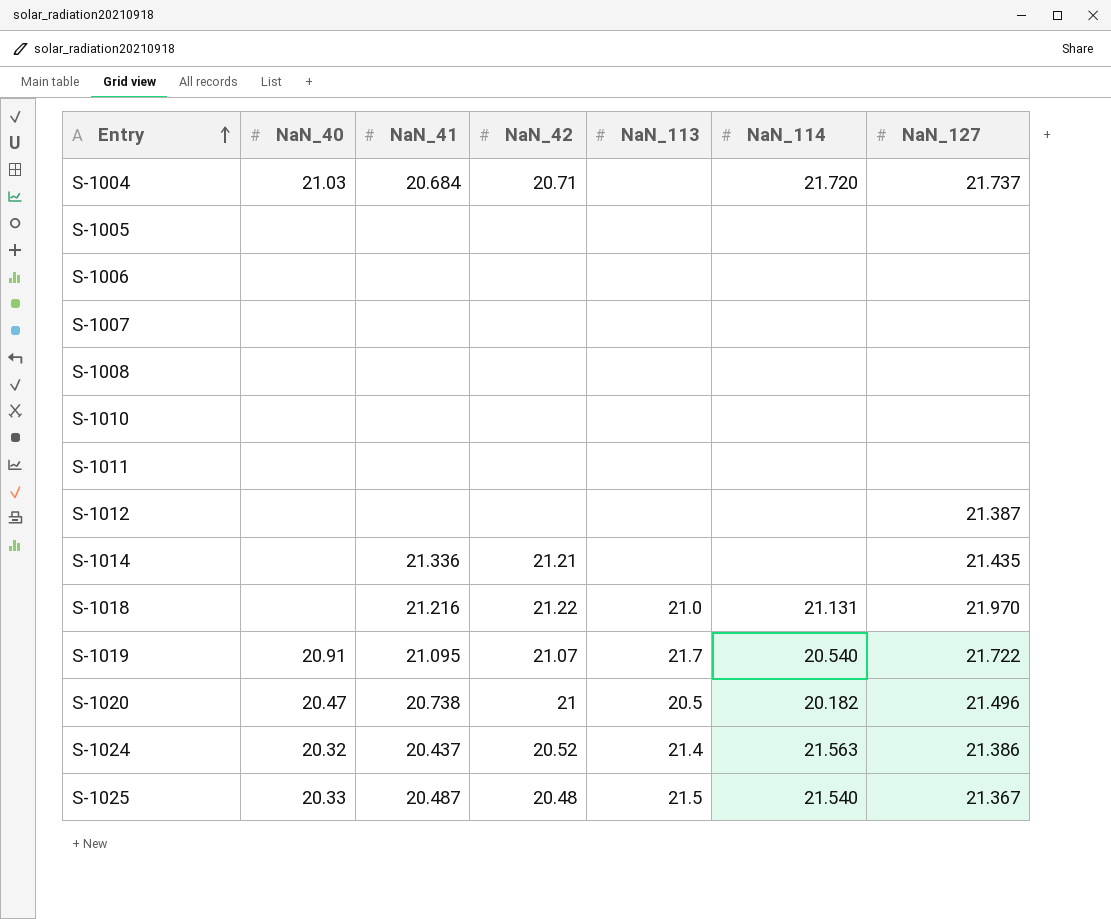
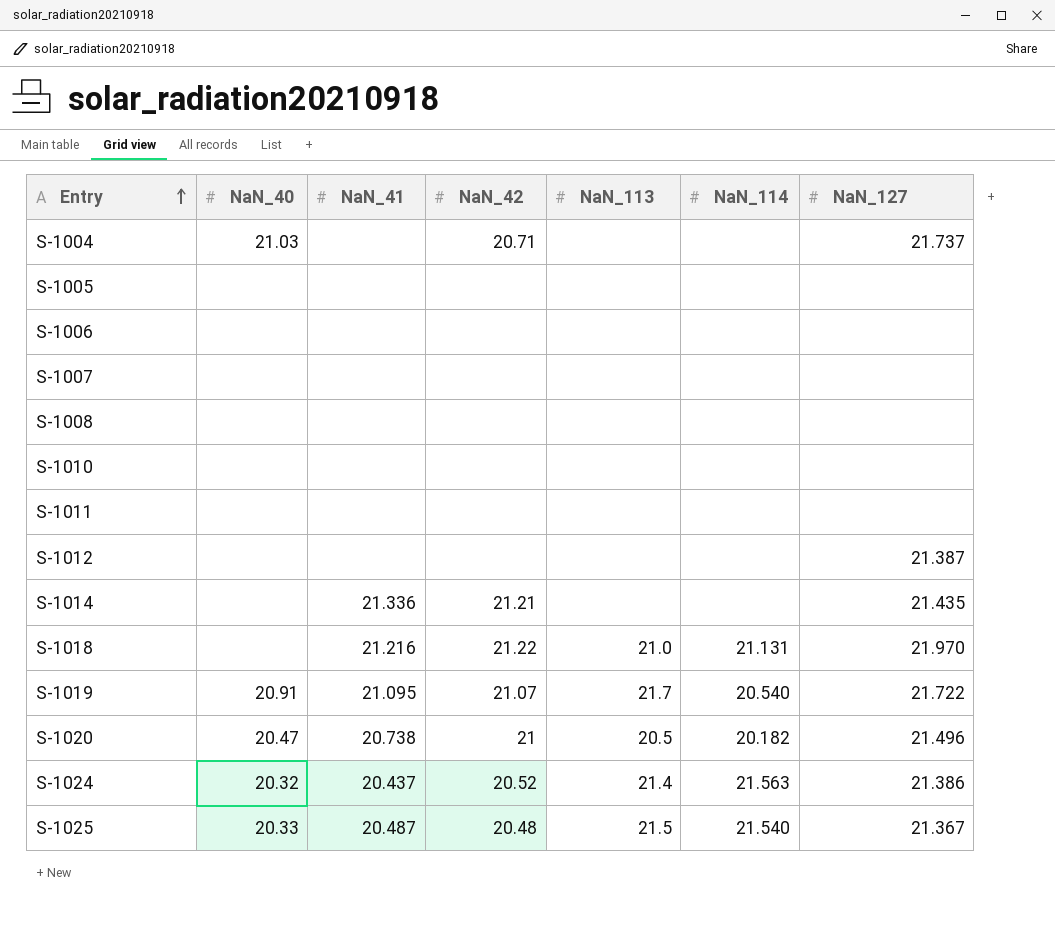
S-1004 | NaN_41: 20.684 -> none
S-1004 | NaN_114: 21.720 -> none

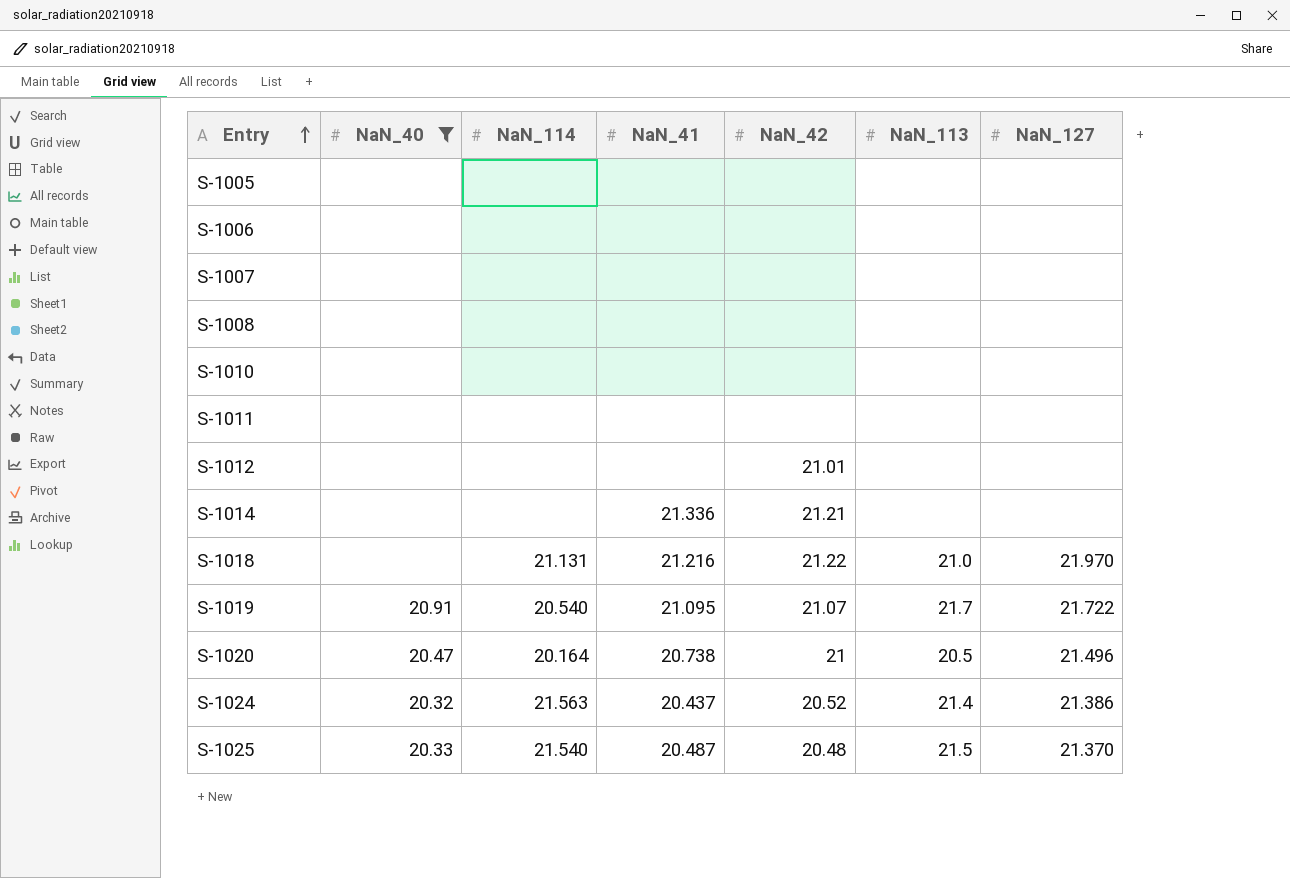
filter: none -> NaN_40 != 21.03
column NaN_114 | position: 6 -> 3
S-1012 | NaN_42: none -> 21.01
S-1012 | NaN_127: 21.387 -> none
S-1014 | NaN_127: 21.435 -> none
S-1020 | NaN_114: 20.182 -> 20.164
S-1025 | NaN_127: 21.367 -> 21.370

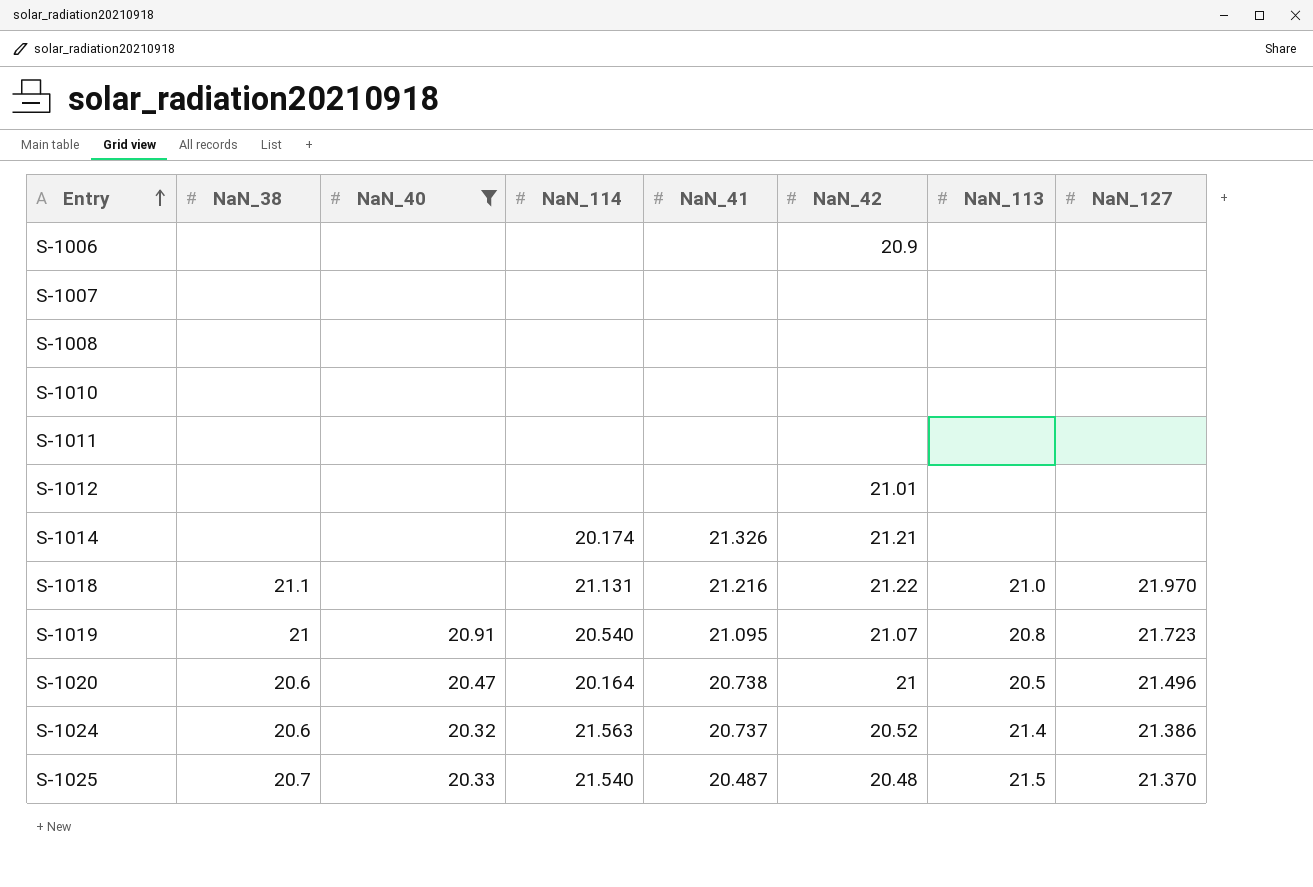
column NaN_38 | position: none -> 2
row S-1005: none | none | none | none | none | none -> none
S-1006 | NaN_42: none -> 20.9
S-1014 | NaN_114: none -> 20.174
S-1014 | NaN_41: 21.336 -> 21.326
S-1019 | NaN_113: 21.7 -> 20.8
S-1019 | NaN_127: 21.722 -> 21.723
S-1024 | NaN_41: 20.437 -> 20.737

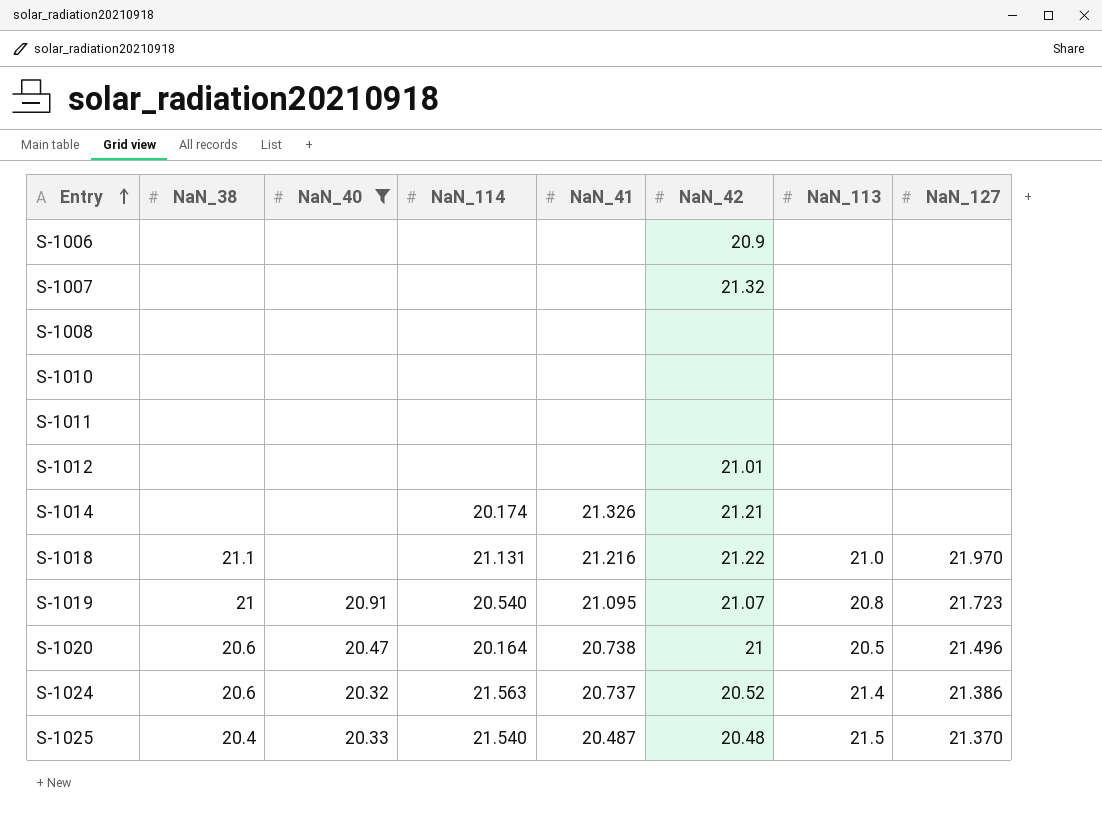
S-1007 | NaN_42: none -> 21.32
S-1025 | NaN_38: 20.7 -> 20.4

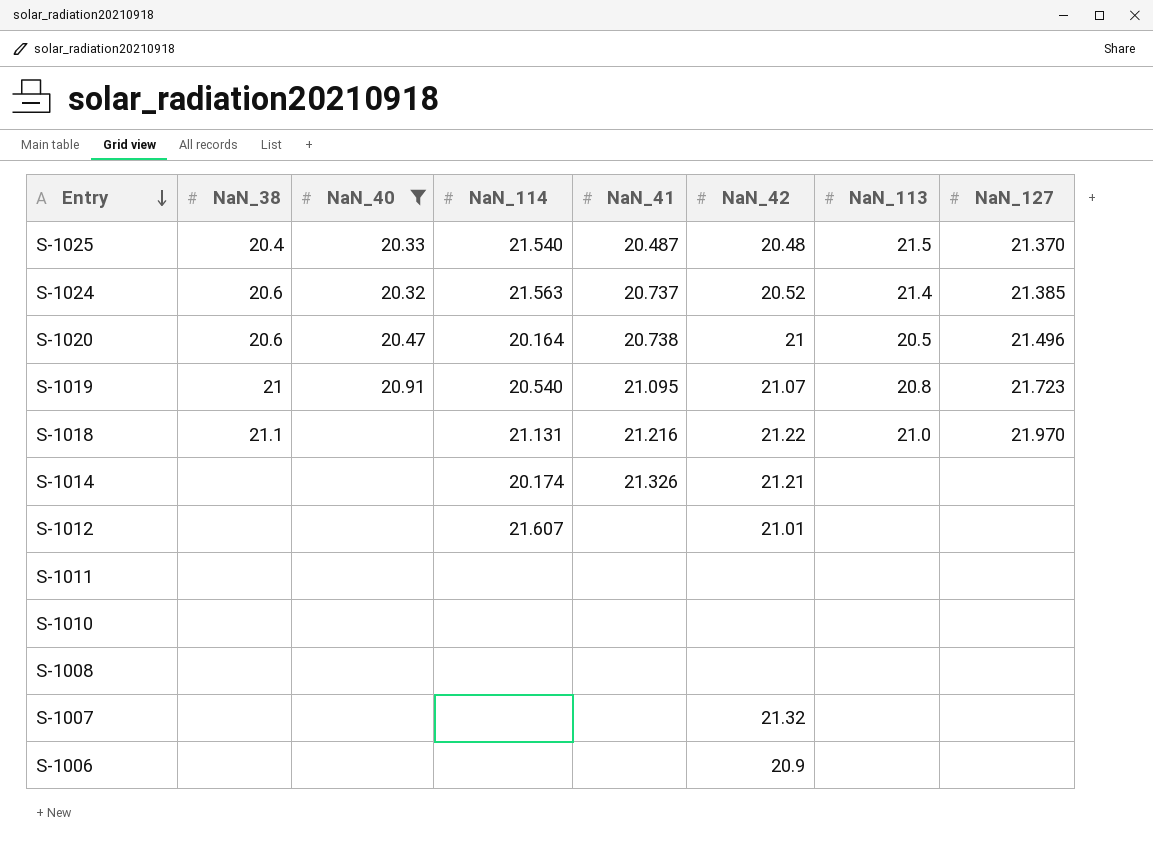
row order: Entry ascending -> Entry descending
S-1024 | NaN_127: 21.386 -> 21.385
S-1012 | NaN_114: none -> 21.607

